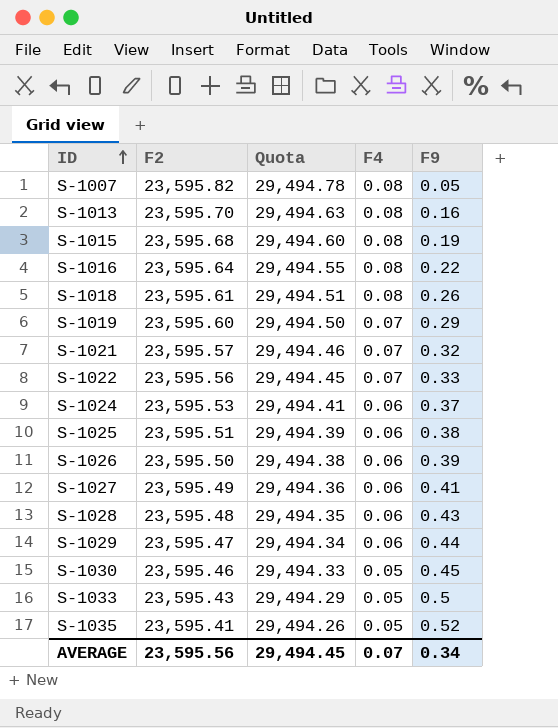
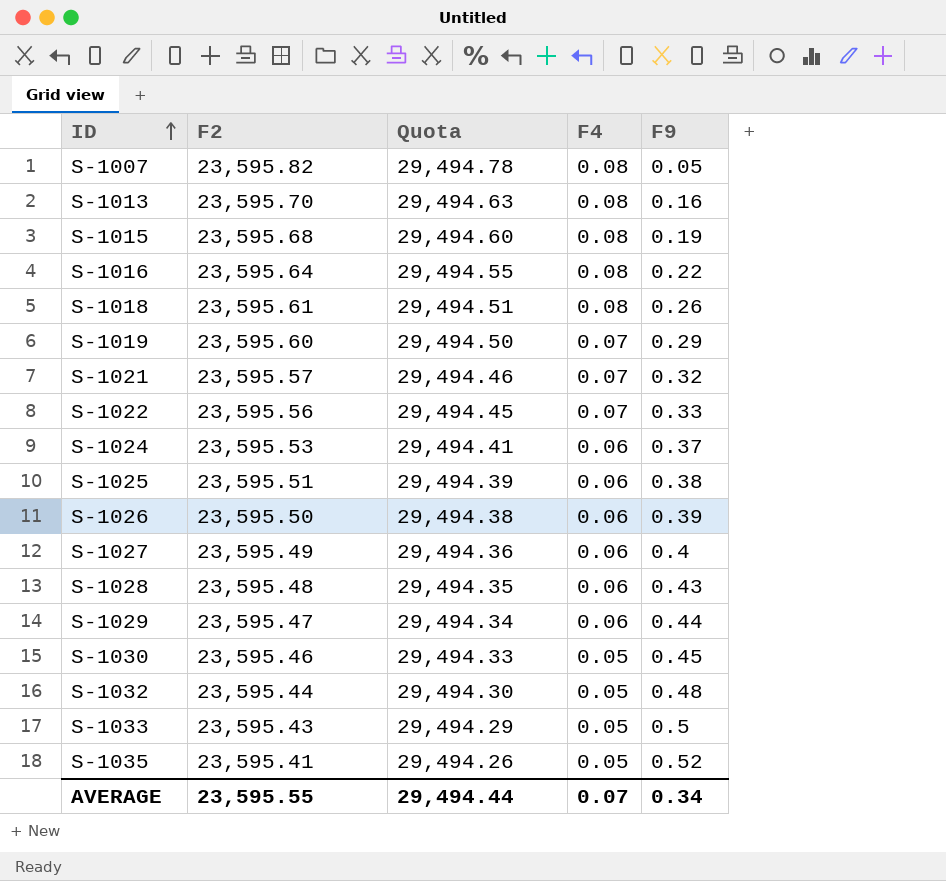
S-1027 | F9: 0.41 -> 0.4
row S-1032: none -> 23,595.44 | 29,494.30 | 0.05 | 0.48
AVERAGE | F2: 23,595.56 -> 23,595.55
AVERAGE | Quota: 29,494.45 -> 29,494.44

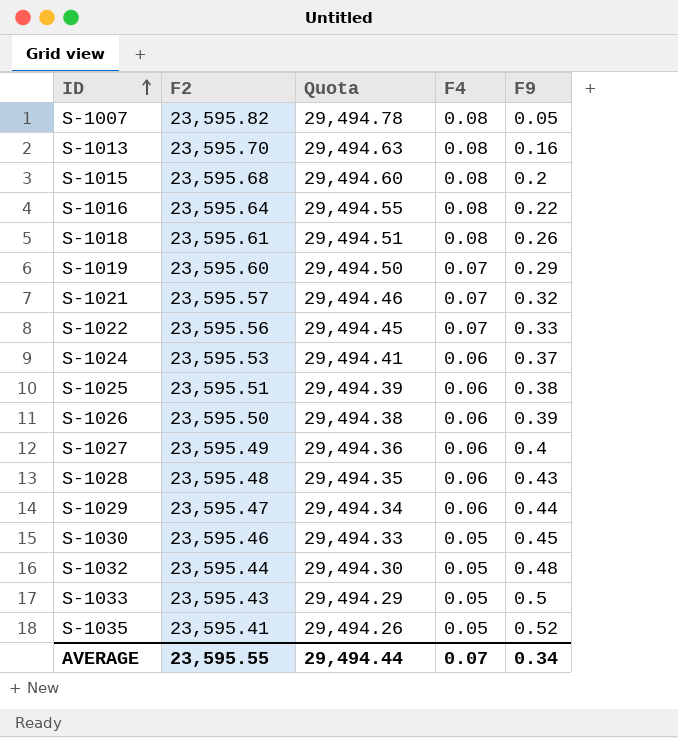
S-1015 | F9: 0.19 -> 0.2

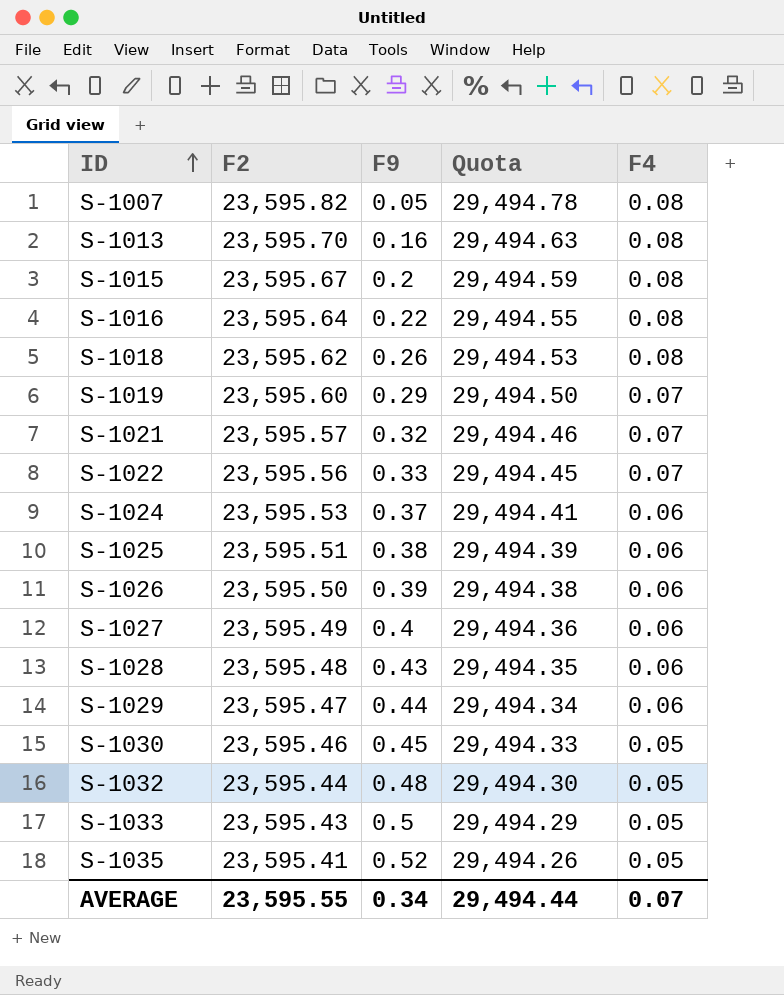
column F9 | position: 5 -> 3
S-1015 | F2: 23,595.68 -> 23,595.67
S-1015 | Quota: 29,494.60 -> 29,494.59
S-1018 | F2: 23,595.61 -> 23,595.62
S-1018 | Quota: 29,494.51 -> 29,494.53

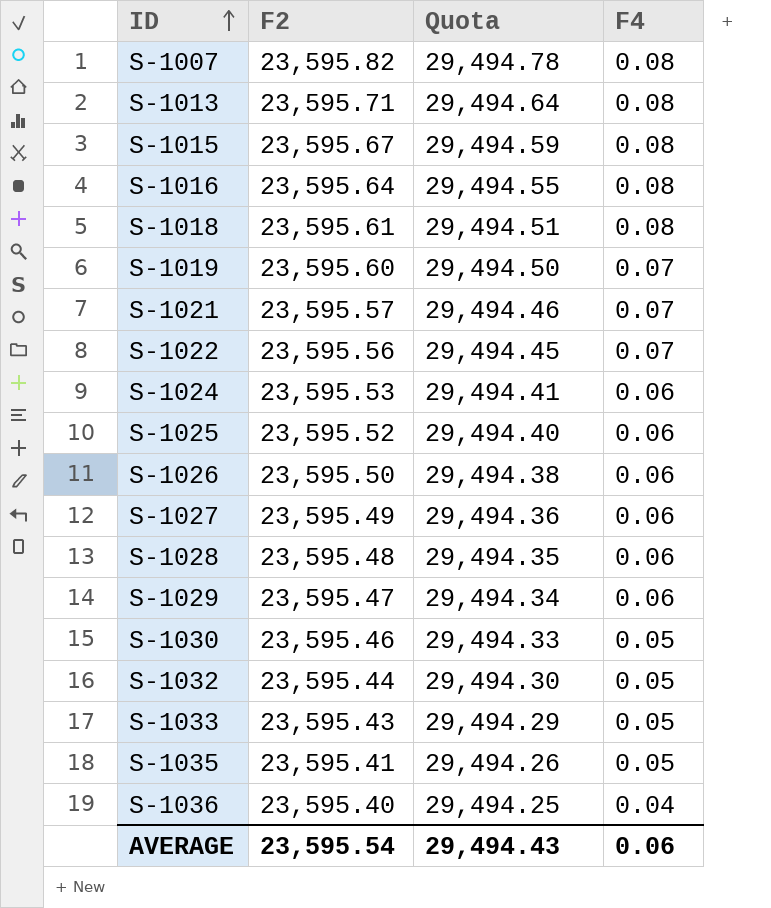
column F9 | position: 3 -> none
S-1013 | F2: 23,595.70 -> 23,595.71
S-1013 | Quota: 29,494.63 -> 29,494.64
S-1018 | F2: 23,595.62 -> 23,595.61
S-1018 | Quota: 29,494.53 -> 29,494.51
S-1025 | F2: 23,595.51 -> 23,595.52
S-1025 | Quota: 29,494.39 -> 29,494.40
row S-1036: none -> 23,595.40 | 29,494.25 | 0.04
AVERAGE | F2: 23,595.55 -> 23,595.54
AVERAGE | Quota: 29,494.44 -> 29,494.43
AVERAGE | F4: 0.07 -> 0.06

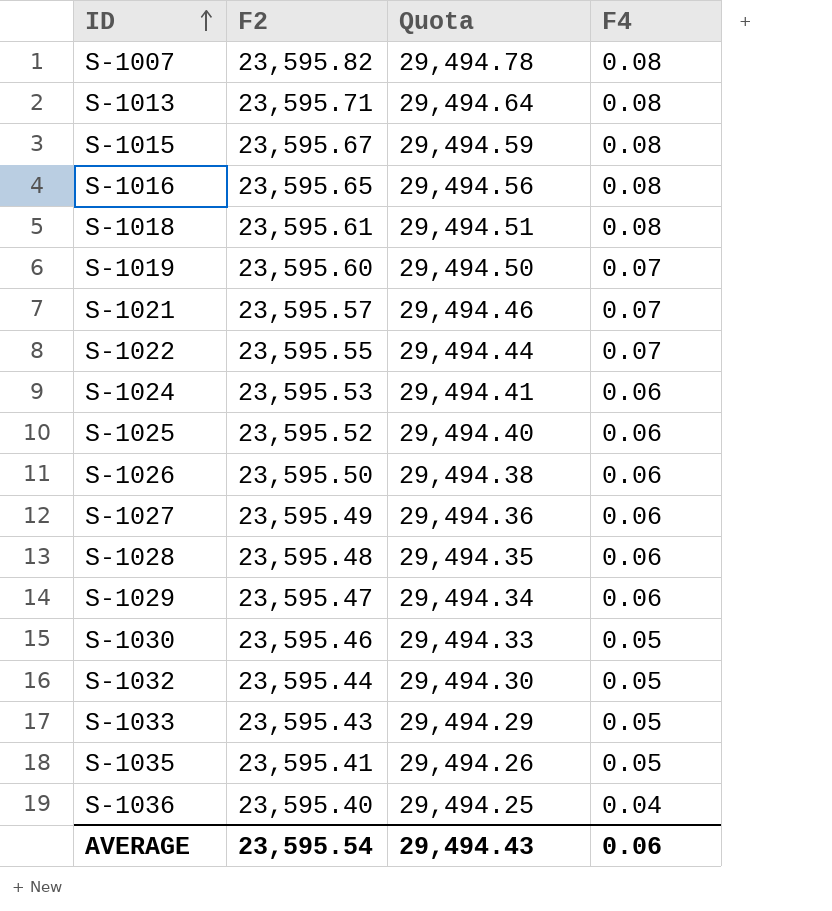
S-1016 | F2: 23,595.64 -> 23,595.65
S-1016 | Quota: 29,494.55 -> 29,494.56
S-1022 | F2: 23,595.56 -> 23,595.55
S-1022 | Quota: 29,494.45 -> 29,494.44

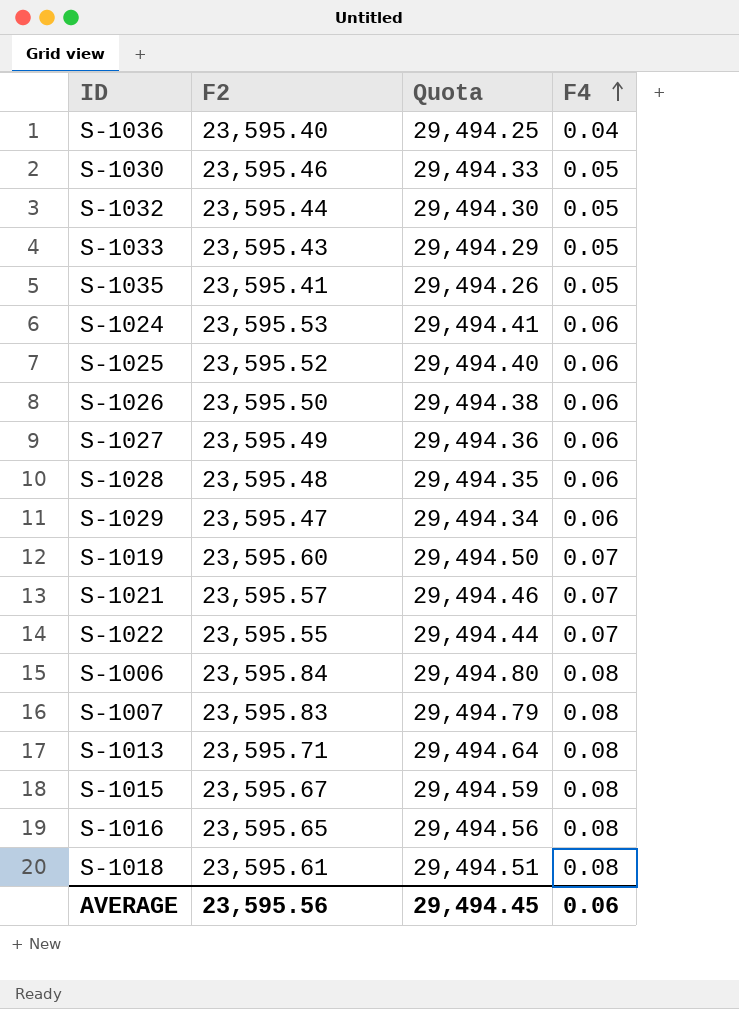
row order: ID ascending -> F4 ascending
row S-1006: none -> 23,595.84 | 29,494.80 | 0.08
S-1007 | F2: 23,595.82 -> 23,595.83
S-1007 | Quota: 29,494.78 -> 29,494.79
AVERAGE | F2: 23,595.54 -> 23,595.56
AVERAGE | Quota: 29,494.43 -> 29,494.45

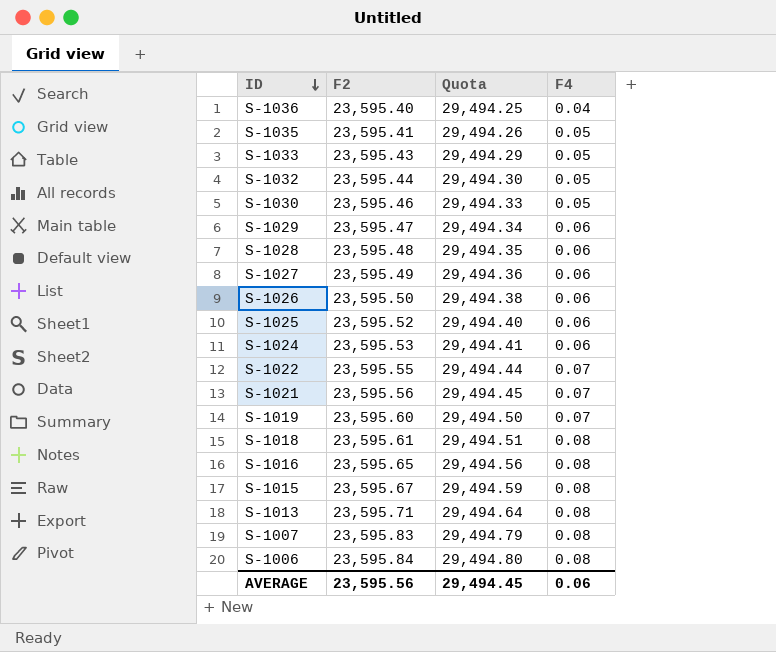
row order: F4 ascending -> ID descending
S-1021 | F2: 23,595.57 -> 23,595.56
S-1021 | Quota: 29,494.46 -> 29,494.45

